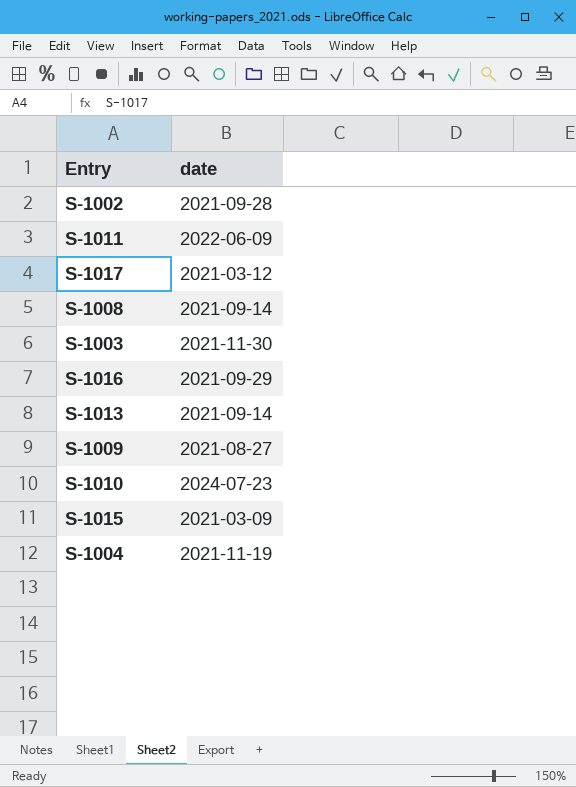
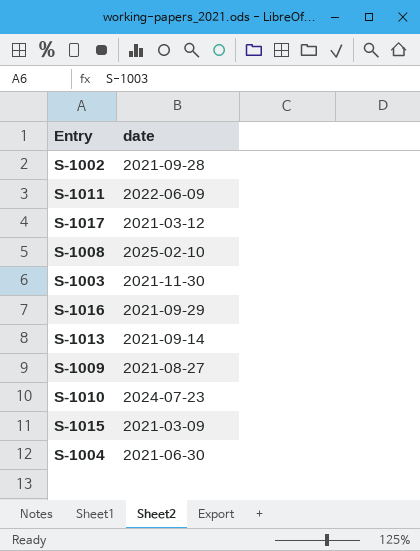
S-1008 | date: 2021-09-14 -> 2025-02-10
S-1004 | date: 2021-11-19 -> 2021-06-30

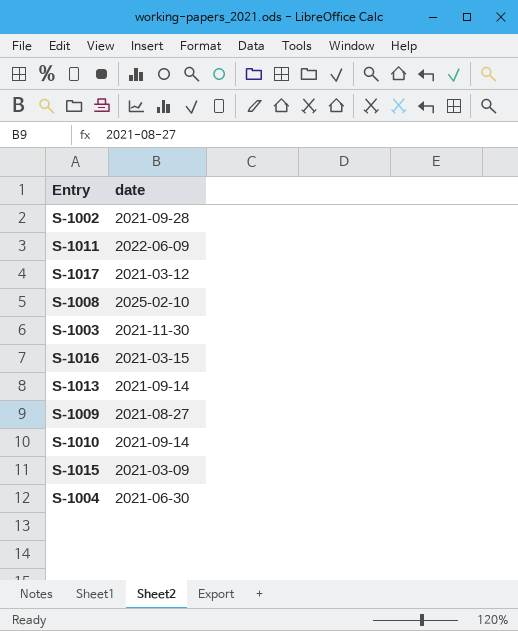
S-1016 | date: 2021-09-29 -> 2021-03-15
S-1010 | date: 2024-07-23 -> 2021-09-14

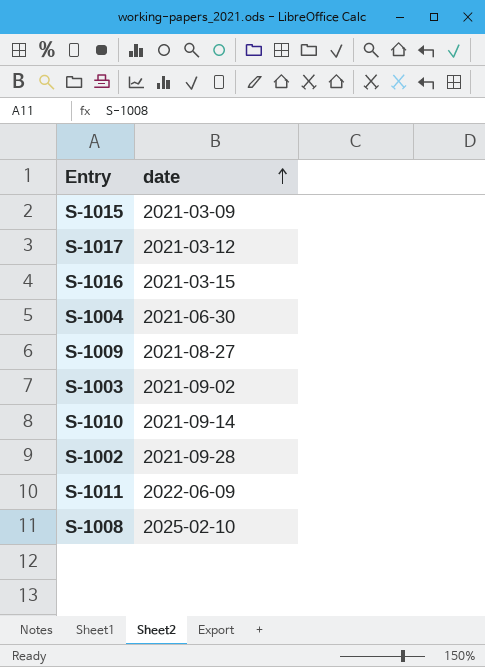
row order: none -> date ascending
row S-1013: 2021-09-14 -> none
S-1003 | date: 2021-11-30 -> 2021-09-02

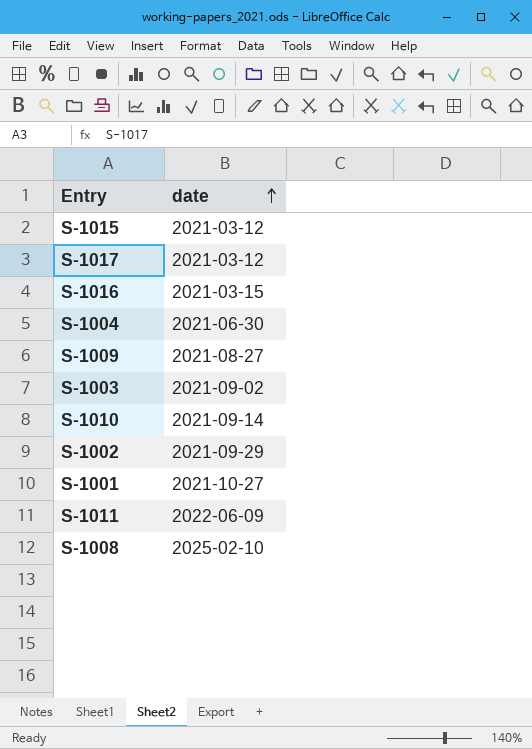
S-1015 | date: 2021-03-09 -> 2021-03-12
S-1002 | date: 2021-09-28 -> 2021-09-29
row S-1001: none -> 2021-10-27

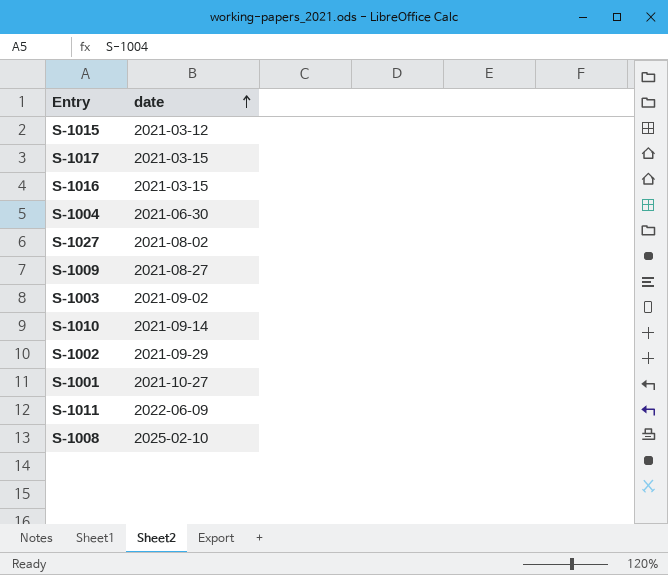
S-1017 | date: 2021-03-12 -> 2021-03-15
row S-1027: none -> 2021-08-02

